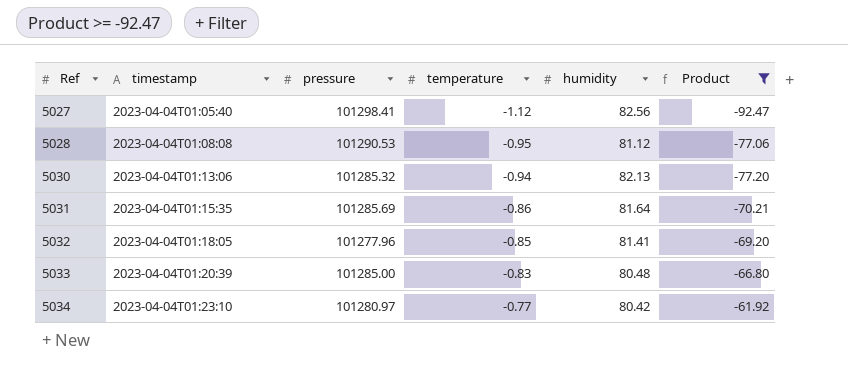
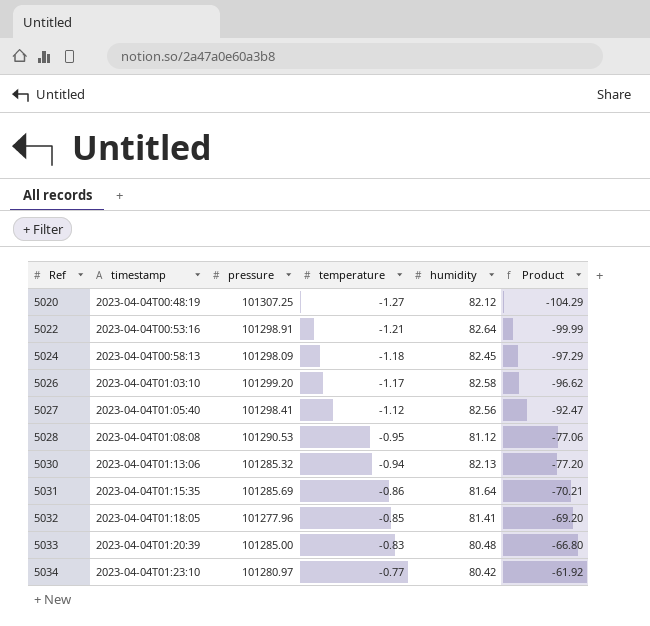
filter: Product >= -92.47 -> none

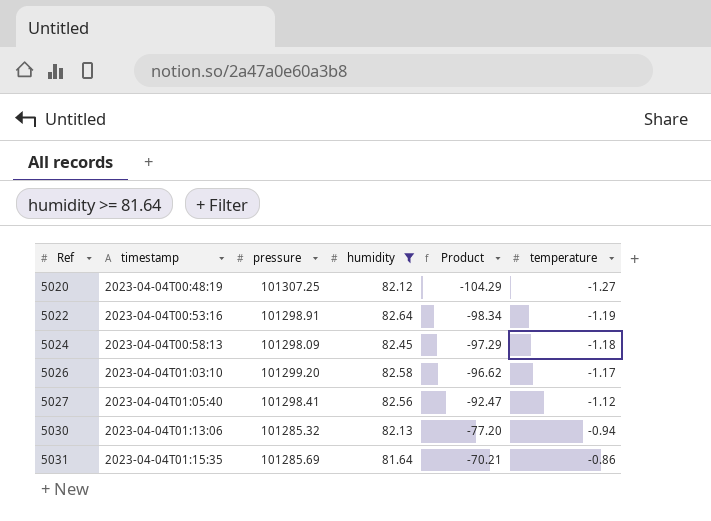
filter: none -> humidity >= 81.64
column temperature | position: 4 -> 6
5022 | Product: -99.99 -> -98.34
5022 | temperature: -1.21 -> -1.19

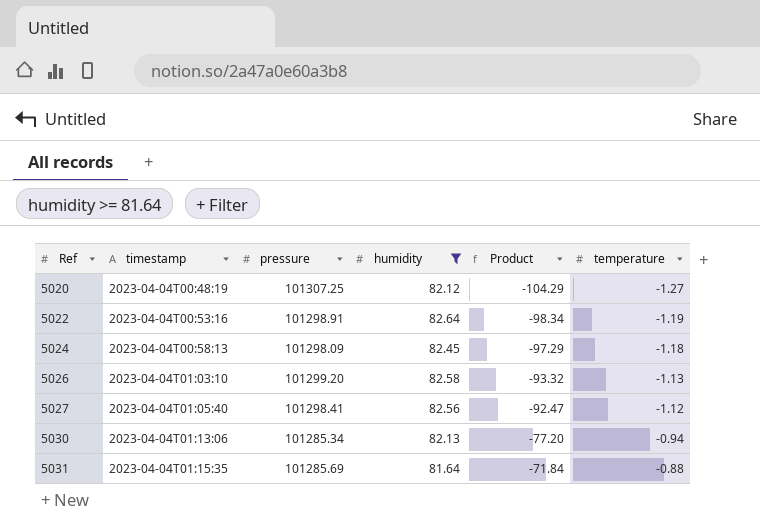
5026 | Product: -96.62 -> -93.32
5026 | temperature: -1.17 -> -1.13
5030 | pressure: 101285.32 -> 101285.34
5031 | Product: -70.21 -> -71.84
5031 | temperature: -0.86 -> -0.88

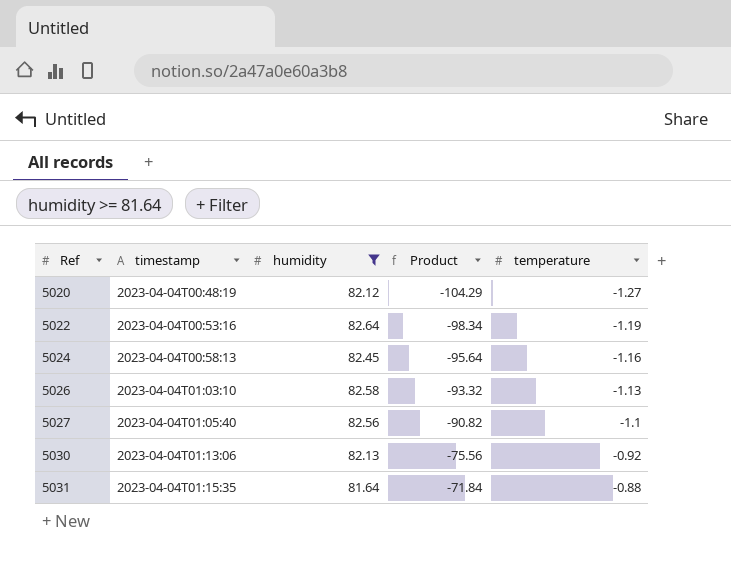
column pressure | position: 3 -> none
5024 | Product: -97.29 -> -95.64
5024 | temperature: -1.18 -> -1.16
5027 | Product: -92.47 -> -90.82
5027 | temperature: -1.12 -> -1.1
5030 | Product: -77.20 -> -75.56
5030 | temperature: -0.94 -> -0.92

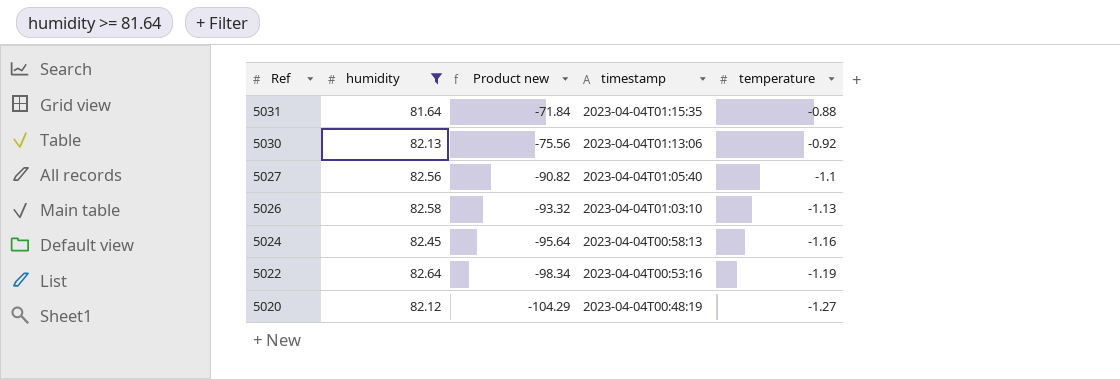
row order: Ref ascending -> Ref descending
column name: Product -> Product new
column timestamp | position: 2 -> 4

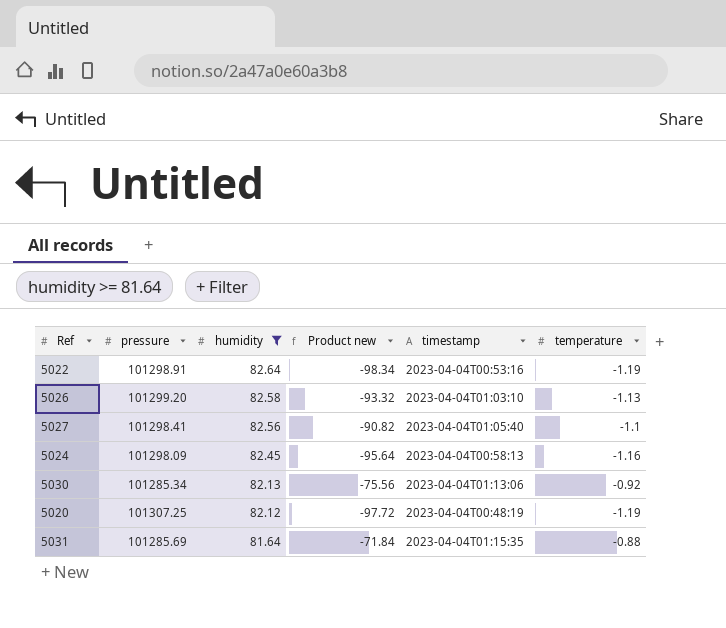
row order: Ref descending -> humidity descending
column pressure | position: none -> 2
5020 | Product new: -104.29 -> -97.72
5020 | temperature: -1.27 -> -1.19

